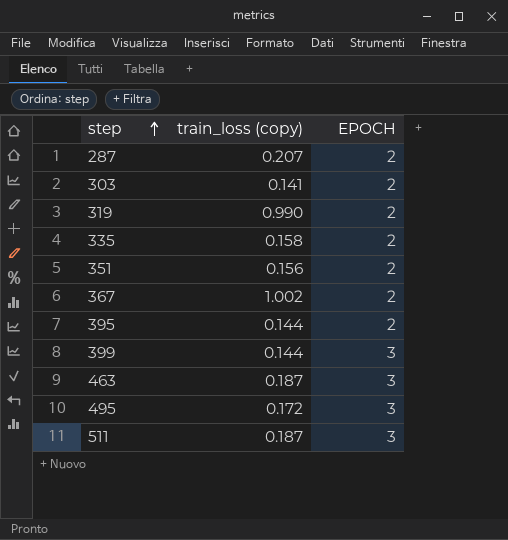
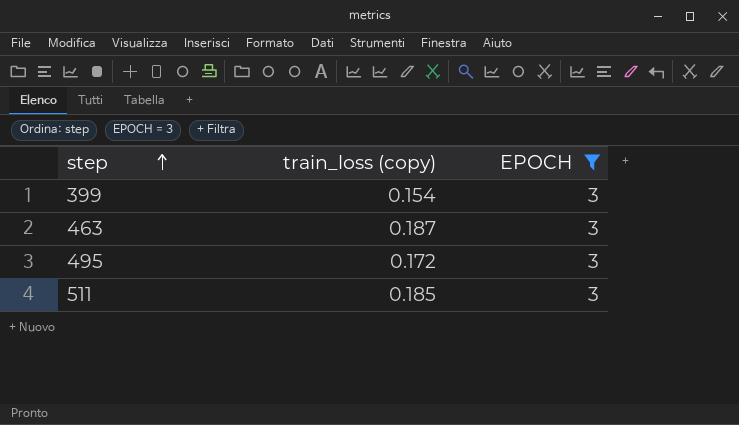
filter: none -> EPOCH = 3
399 | train_loss (copy): 0.144 -> 0.154
511 | train_loss (copy): 0.187 -> 0.185

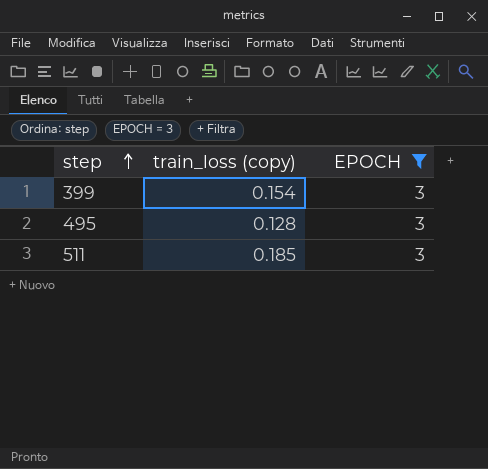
row 463: 0.187 | 3 -> none
495 | train_loss (copy): 0.172 -> 0.128

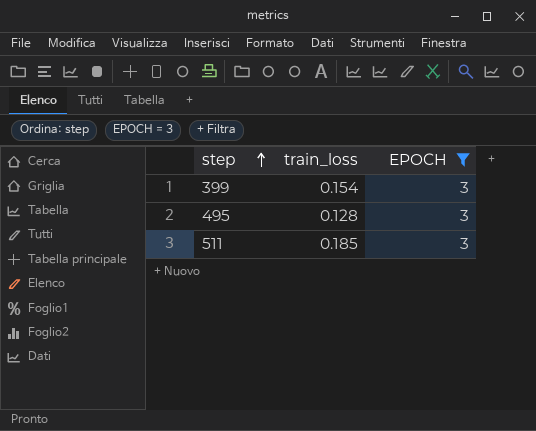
column name: train_loss (copy) -> train_loss

